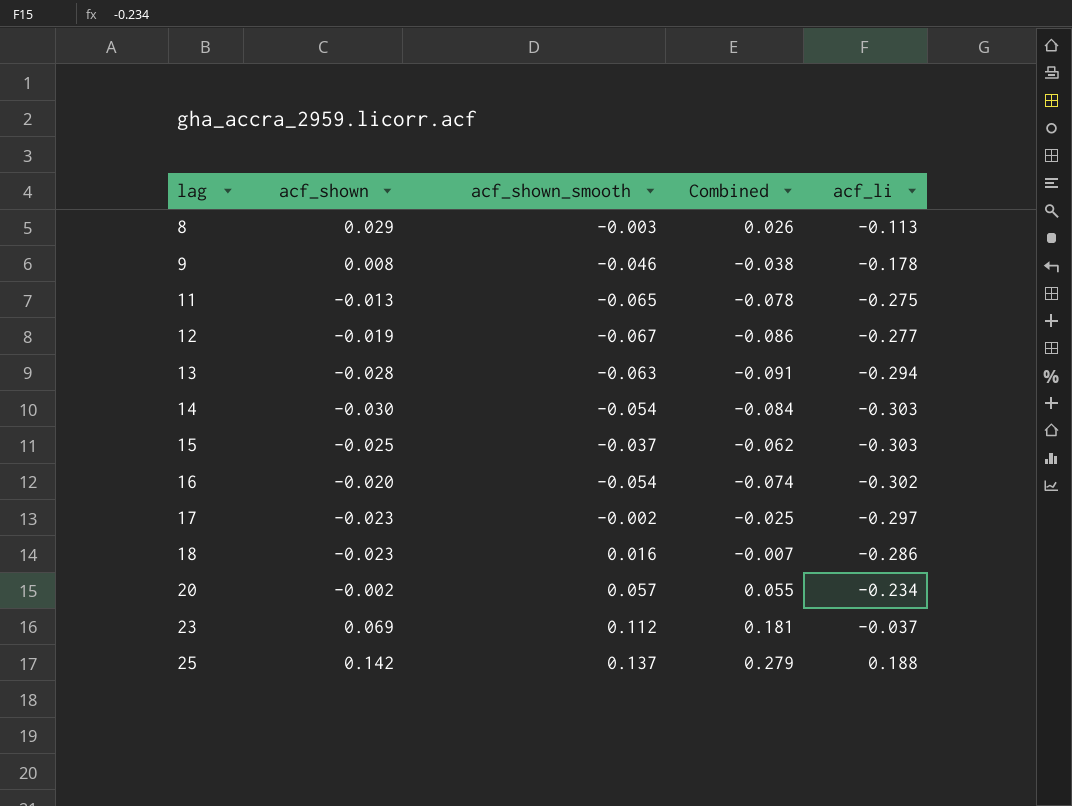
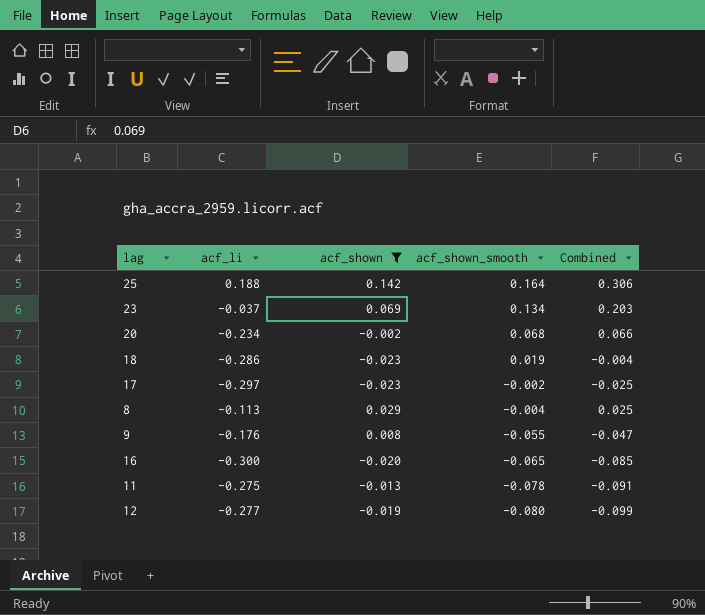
filter: none -> acf_shown >= -0.023
row order: lag ascending -> acf_shown_smooth descending
column acf_li | position: 5 -> 2
25 | acf_shown_smooth: 0.137 -> 0.164
25 | Combined: 0.279 -> 0.306
23 | acf_shown_smooth: 0.112 -> 0.134
23 | Combined: 0.181 -> 0.203
20 | acf_shown_smooth: 0.057 -> 0.068
20 | Combined: 0.055 -> 0.066
18 | acf_shown_smooth: 0.016 -> 0.019
18 | Combined: -0.007 -> -0.004
8 | acf_shown_smooth: -0.003 -> -0.004
8 | Combined: 0.026 -> 0.025
9 | acf_li: -0.178 -> -0.176
9 | acf_shown_smooth: -0.046 -> -0.055
9 | Combined: -0.038 -> -0.047
16 | acf_li: -0.302 -> -0.300
16 | acf_shown_smooth: -0.054 -> -0.065
16 | Combined: -0.074 -> -0.085
11 | acf_shown_smooth: -0.065 -> -0.078
11 | Combined: -0.078 -> -0.091
12 | acf_shown_smooth: -0.067 -> -0.080
12 | Combined: -0.086 -> -0.099

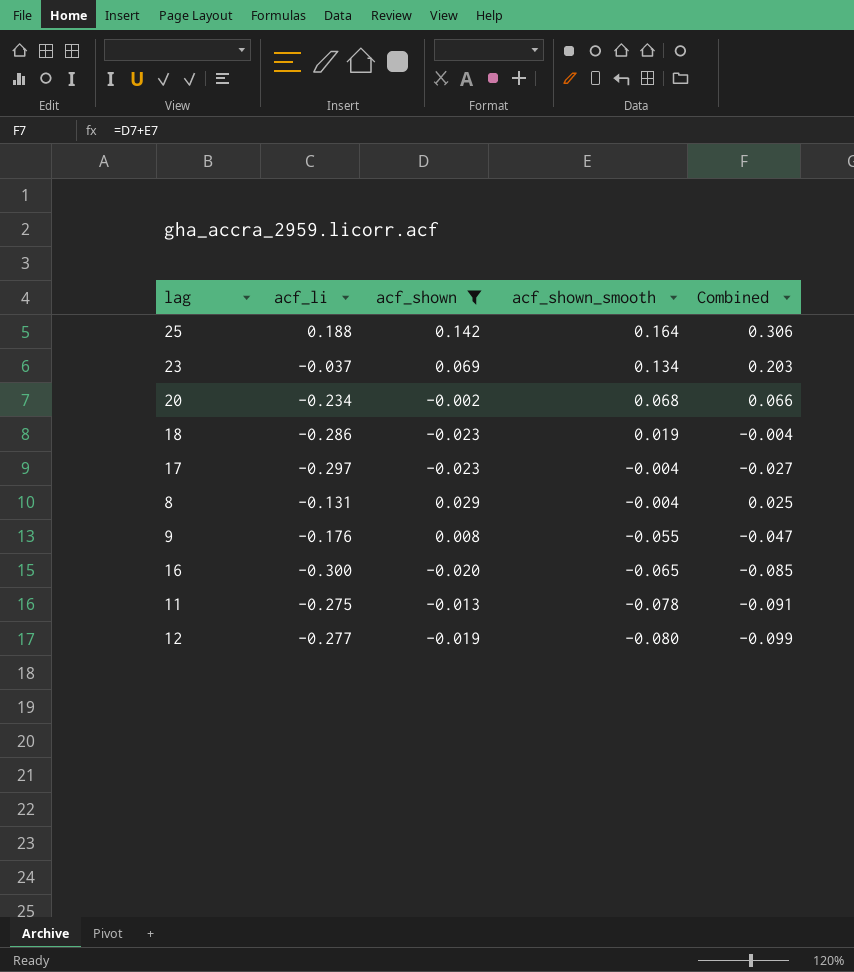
17 | acf_shown_smooth: -0.002 -> -0.004
17 | Combined: -0.025 -> -0.027
8 | acf_li: -0.113 -> -0.131

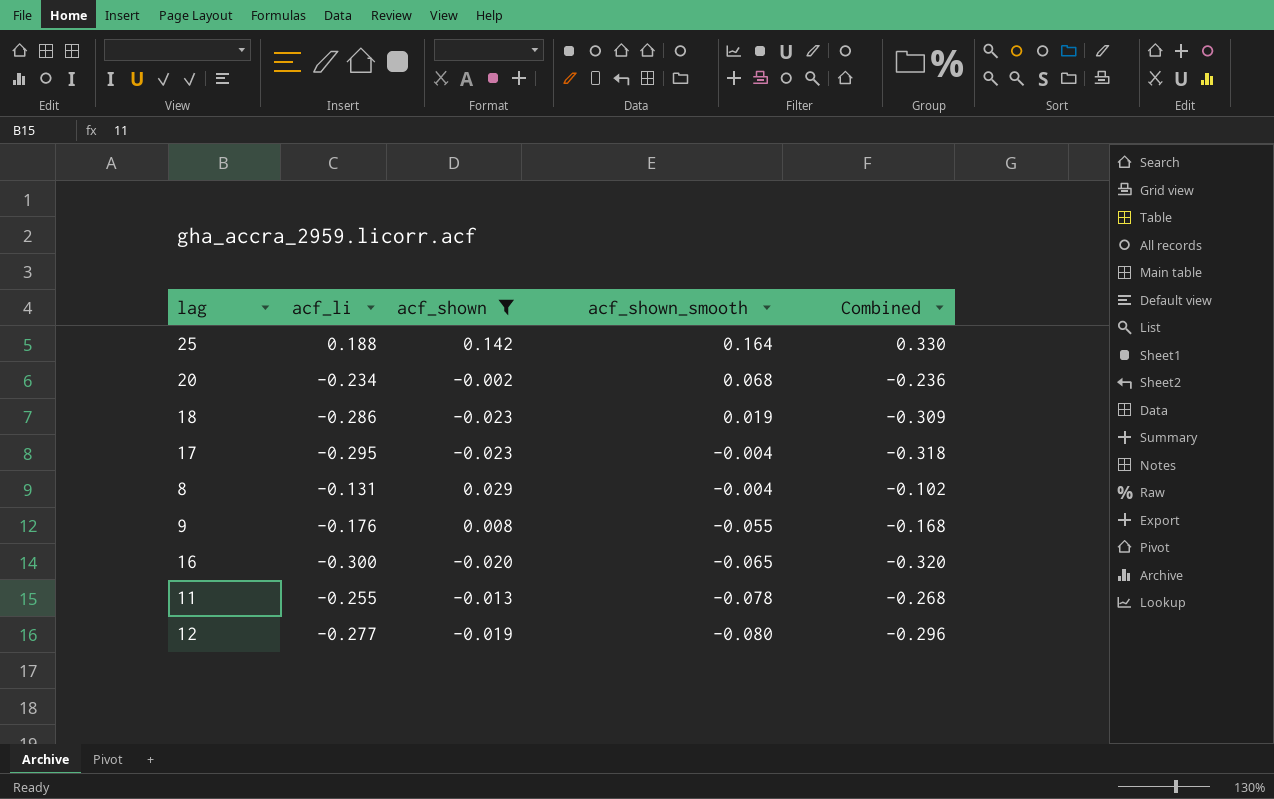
column Combined | formula: [acf_shown] + [acf_shown_smooth] -> [acf_li] + [acf_shown]
row 23: -0.037 | 0.069 | 0.134 | 0.203 -> none
17 | acf_li: -0.297 -> -0.295
11 | acf_li: -0.275 -> -0.255

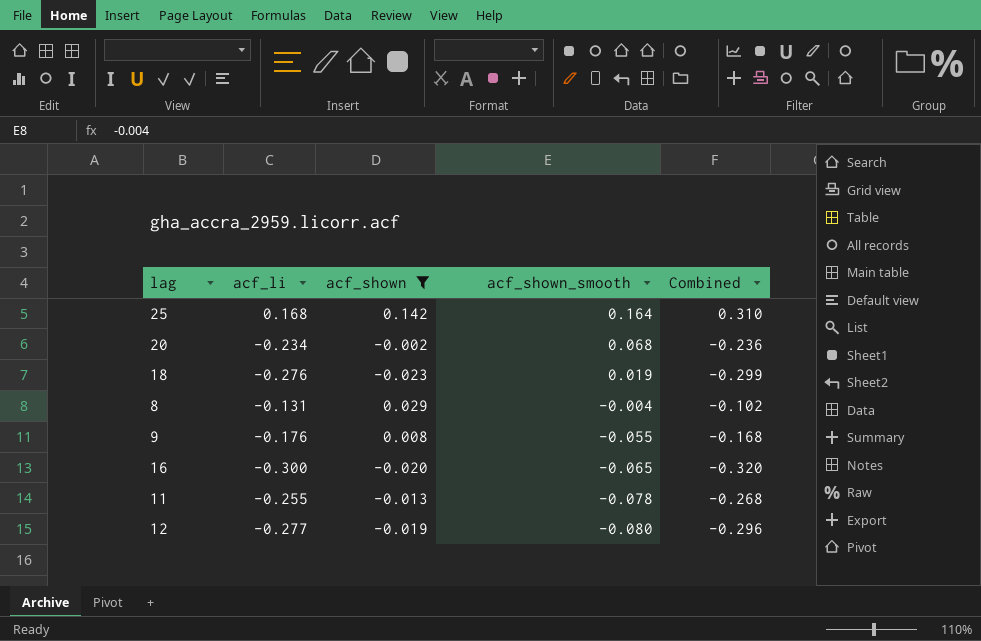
row 17: -0.295 | -0.023 | -0.004 | -0.318 -> none
25 | acf_li: 0.188 -> 0.168
25 | Combined: 0.330 -> 0.310
18 | acf_li: -0.286 -> -0.276
18 | Combined: -0.309 -> -0.299

